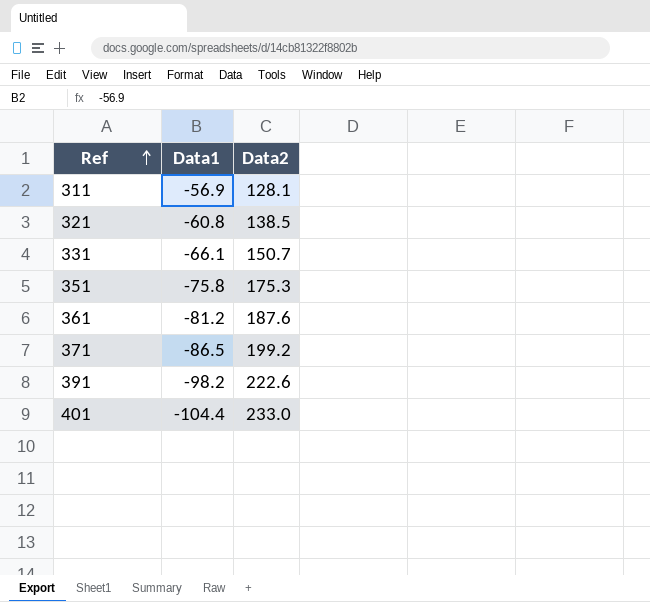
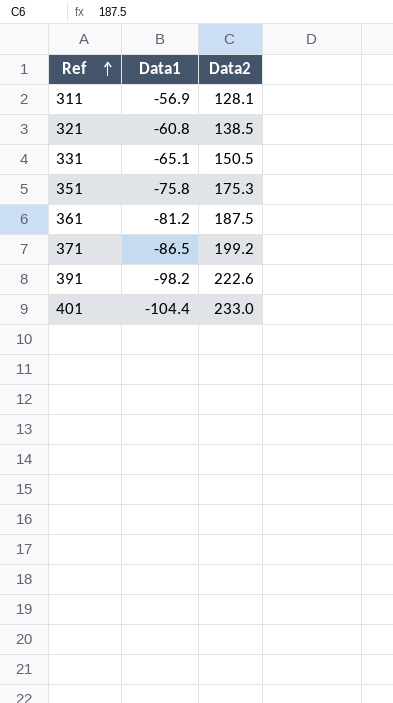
331 | Data1: -66.1 -> -65.1
331 | Data2: 150.7 -> 150.5
361 | Data2: 187.6 -> 187.5

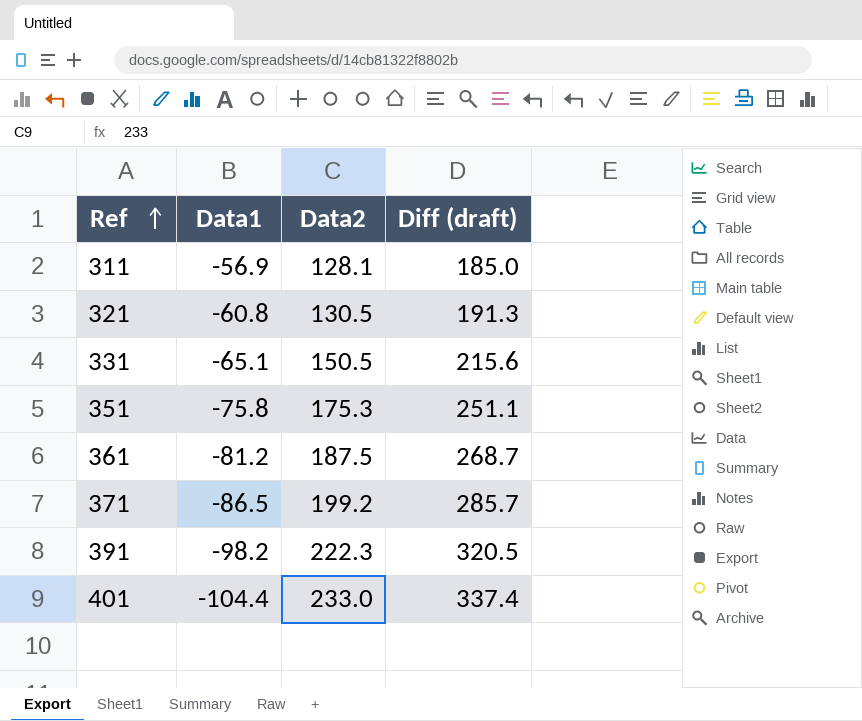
column Diff (draft) | formula: none -> [Data2] - [Data1]
321 | Data2: 138.5 -> 130.5
391 | Data2: 222.6 -> 222.3

